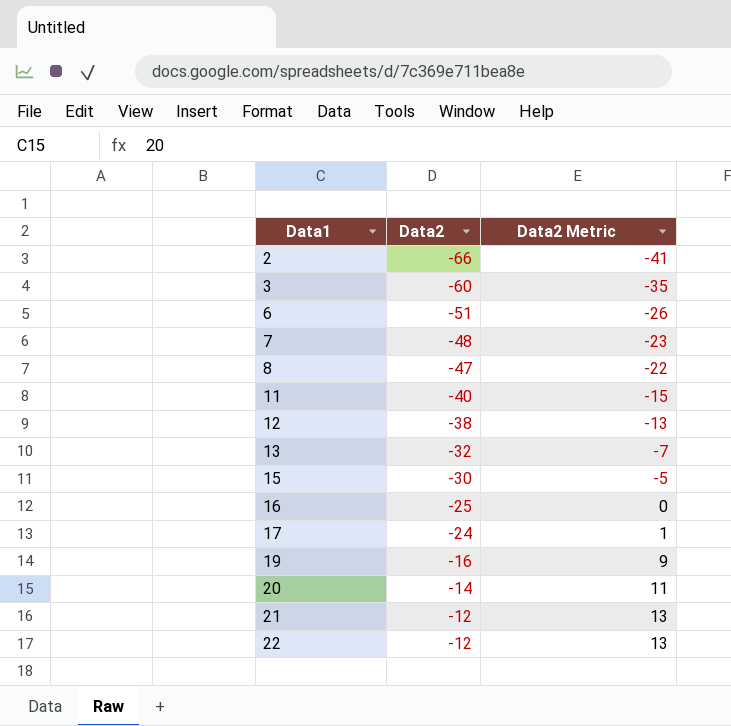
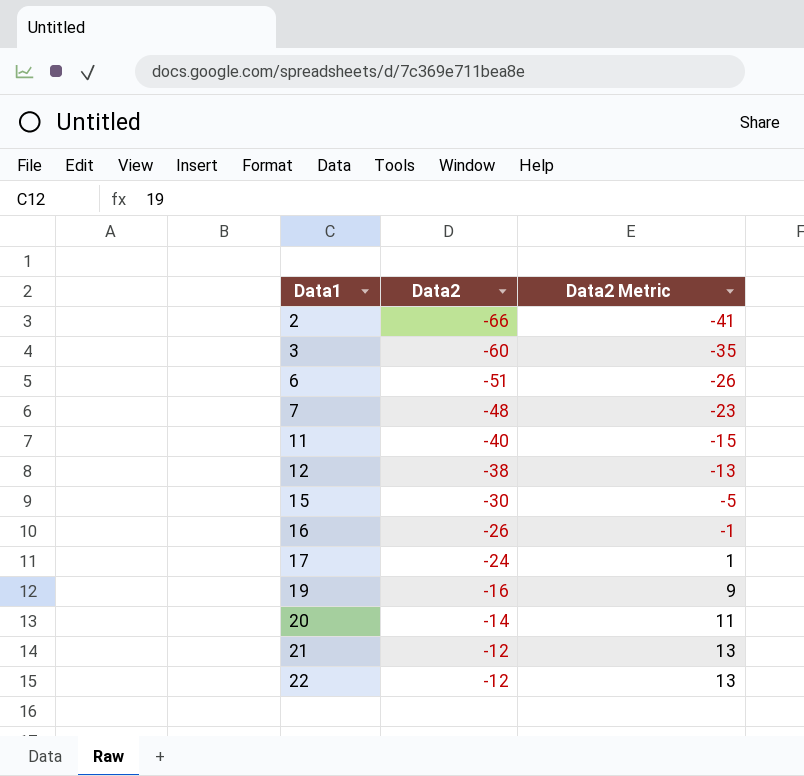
row 8: -47 | -22 -> none
row 13: -32 | -7 -> none
16 | Data2: -25 -> -26
16 | Data2 Metric: 0 -> -1

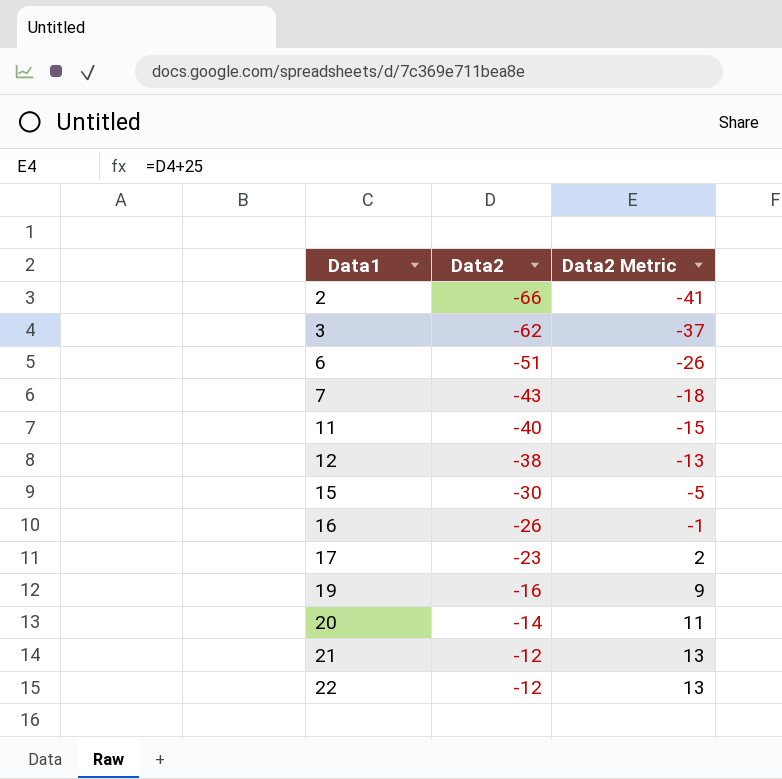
3 | Data2: -60 -> -62
3 | Data2 Metric: -35 -> -37
7 | Data2: -48 -> -43
7 | Data2 Metric: -23 -> -18
17 | Data2: -24 -> -23
17 | Data2 Metric: 1 -> 2

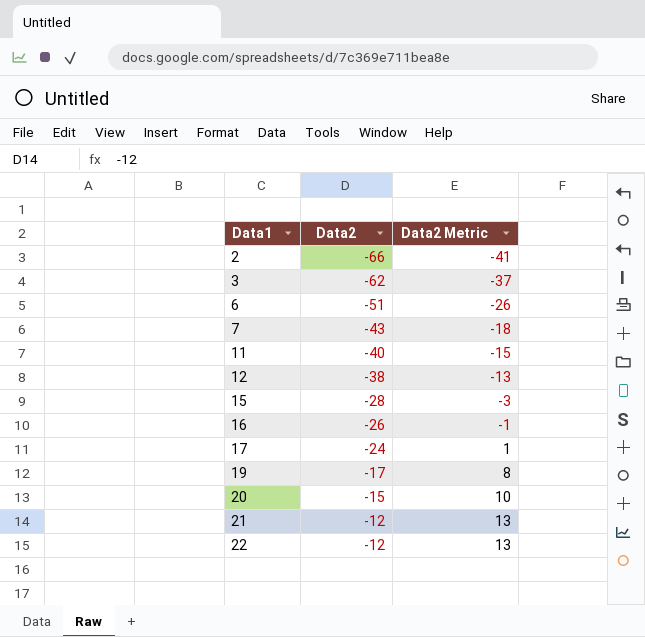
15 | Data2: -30 -> -28
15 | Data2 Metric: -5 -> -3
17 | Data2: -23 -> -24
17 | Data2 Metric: 2 -> 1
19 | Data2: -16 -> -17
19 | Data2 Metric: 9 -> 8
20 | Data2: -14 -> -15
20 | Data2 Metric: 11 -> 10

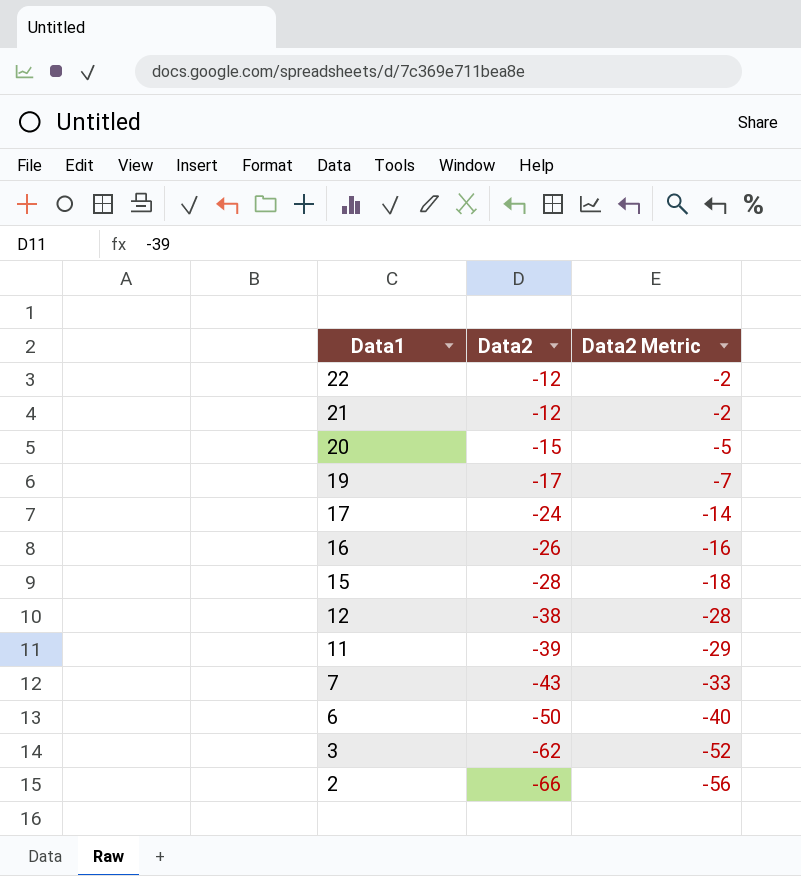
row order: Data1 ascending -> Data1 descending
column Data2 Metric | formula: [Data2] + 25 -> [Data2] + 10
11 | Data2: -40 -> -39
6 | Data2: -51 -> -50

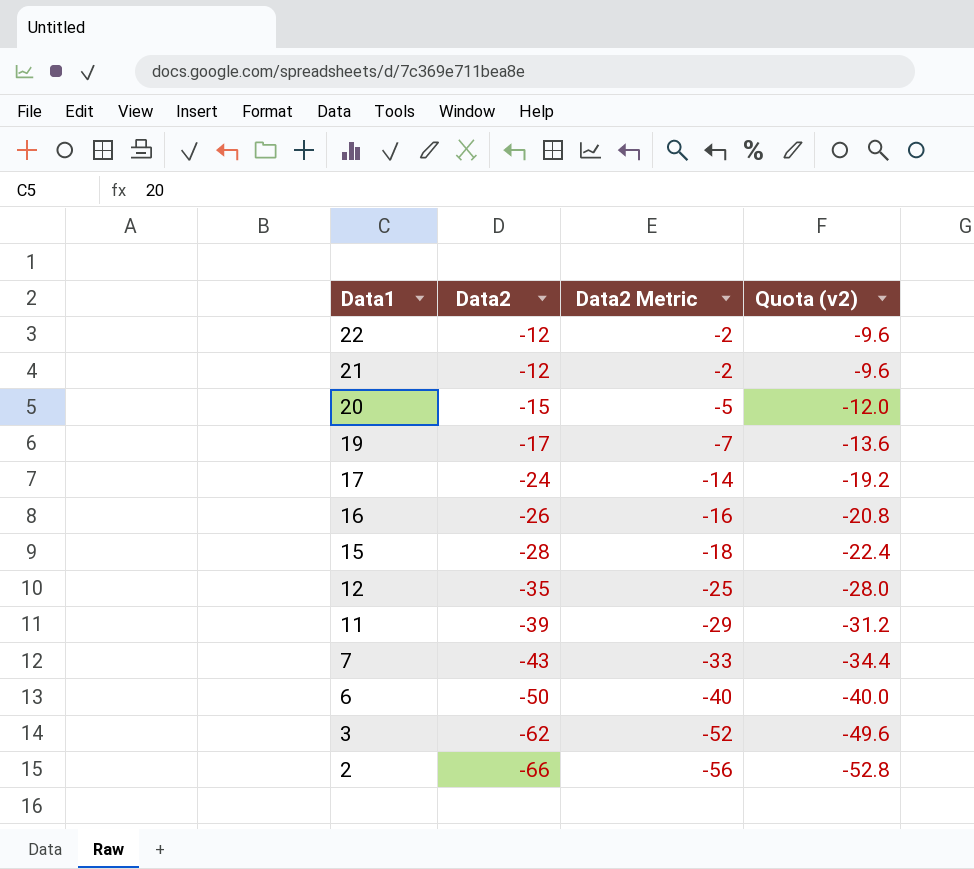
column Quota (v2) | formula: none -> [Data2] * 0.8
12 | Data2: -38 -> -35
12 | Data2 Metric: -28 -> -25

